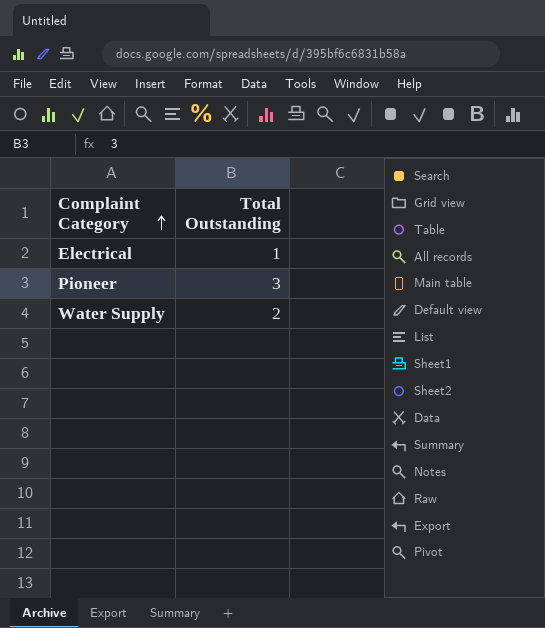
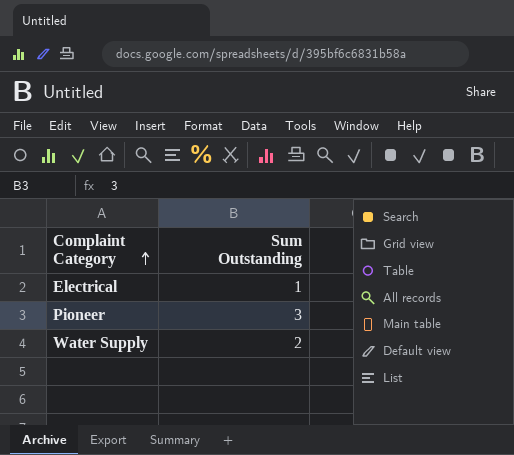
column name: Total Outstanding -> Sum Outstanding

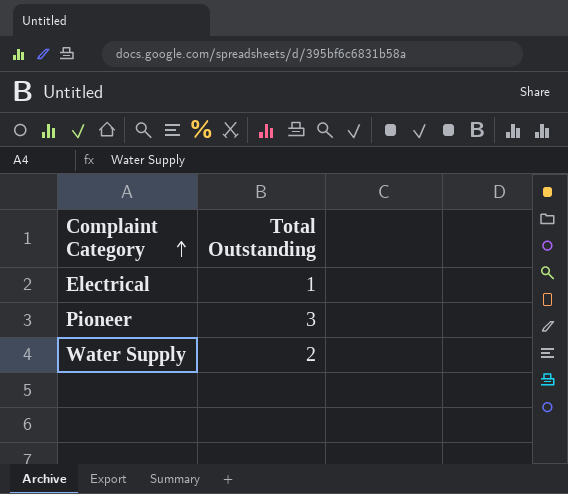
column name: Sum Outstanding -> Total Outstanding

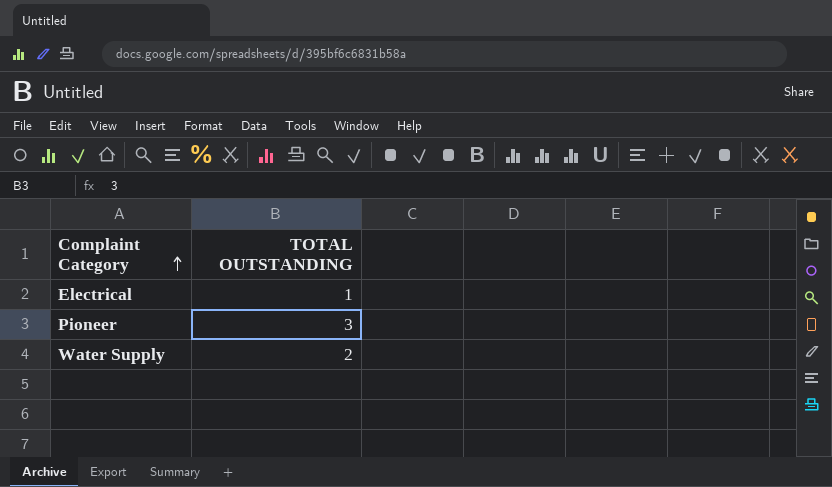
column name: Total Outstanding -> TOTAL OUTSTANDING

